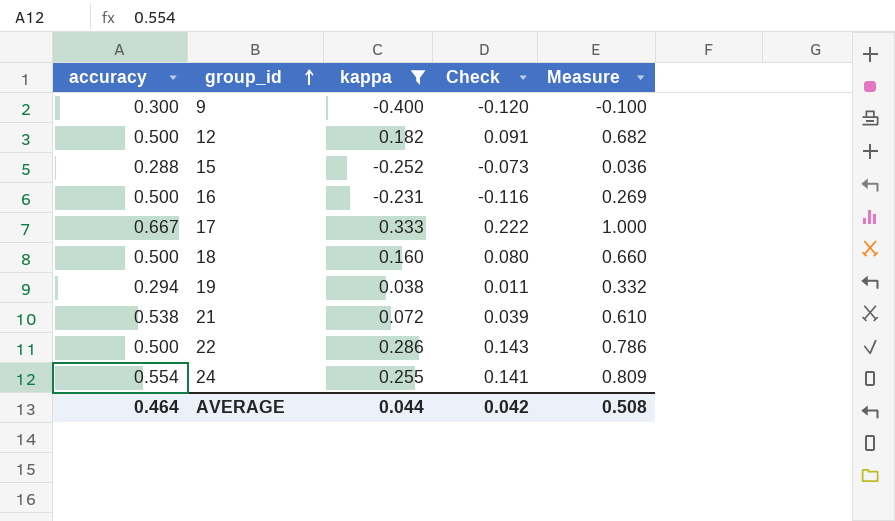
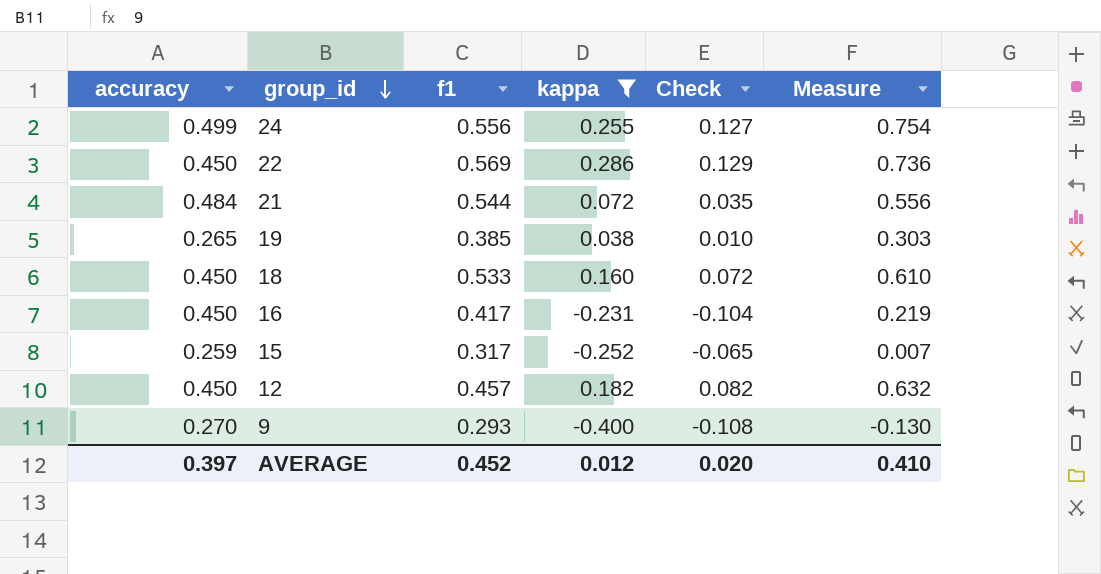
row order: group_id ascending -> group_id descending
column f1 | position: none -> 3
row 17: 0.667 | 0.333 | 0.222 | 1.000 -> none
24 | accuracy: 0.554 -> 0.499
24 | Check: 0.141 -> 0.127
24 | Measure: 0.809 -> 0.754
22 | accuracy: 0.500 -> 0.450
22 | Check: 0.143 -> 0.129
22 | Measure: 0.786 -> 0.736
21 | accuracy: 0.538 -> 0.484
21 | Check: 0.039 -> 0.035
21 | Measure: 0.610 -> 0.556
19 | accuracy: 0.294 -> 0.265
19 | Check: 0.011 -> 0.010
19 | Measure: 0.332 -> 0.303
18 | accuracy: 0.500 -> 0.450
18 | Check: 0.080 -> 0.072
18 | Measure: 0.660 -> 0.610
16 | accuracy: 0.500 -> 0.450
16 | Check: -0.116 -> -0.104
16 | Measure: 0.269 -> 0.219
15 | accuracy: 0.288 -> 0.259
15 | Check: -0.073 -> -0.065
15 | Measure: 0.036 -> 0.007
12 | accuracy: 0.500 -> 0.450
12 | Check: 0.091 -> 0.082
12 | Measure: 0.682 -> 0.632
9 | accuracy: 0.300 -> 0.270
9 | Check: -0.120 -> -0.108
9 | Measure: -0.100 -> -0.130
AVERAGE | accuracy: 0.464 -> 0.397
AVERAGE | kappa: 0.044 -> 0.012
AVERAGE | Check: 0.042 -> 0.020
AVERAGE | Measure: 0.508 -> 0.410

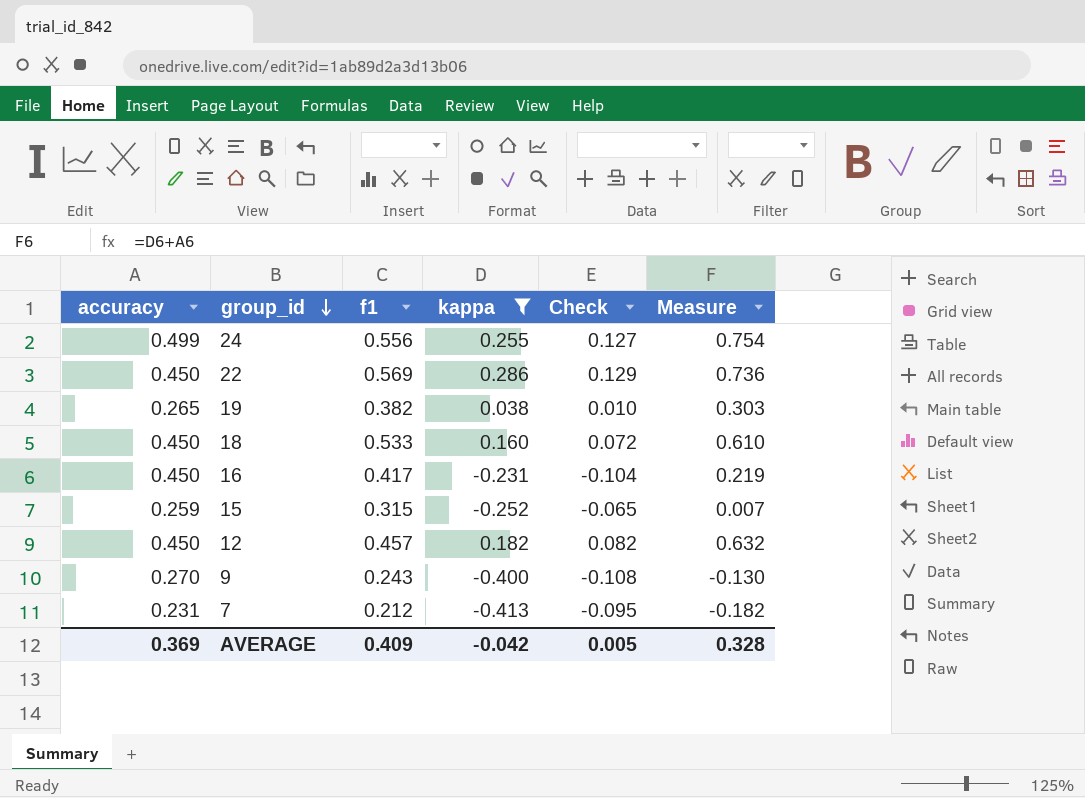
row 21: 0.484 | 0.544 | 0.072 | 0.035 | 0.556 -> none
19 | f1: 0.385 -> 0.382
15 | f1: 0.317 -> 0.315
9 | f1: 0.293 -> 0.243
row 7: none -> 0.231 | 0.212 | -0.413 | -0.095 | -0.182
AVERAGE | accuracy: 0.397 -> 0.369
AVERAGE | f1: 0.452 -> 0.409
AVERAGE | kappa: 0.012 -> -0.042
AVERAGE | Check: 0.020 -> 0.005
AVERAGE | Measure: 0.410 -> 0.328

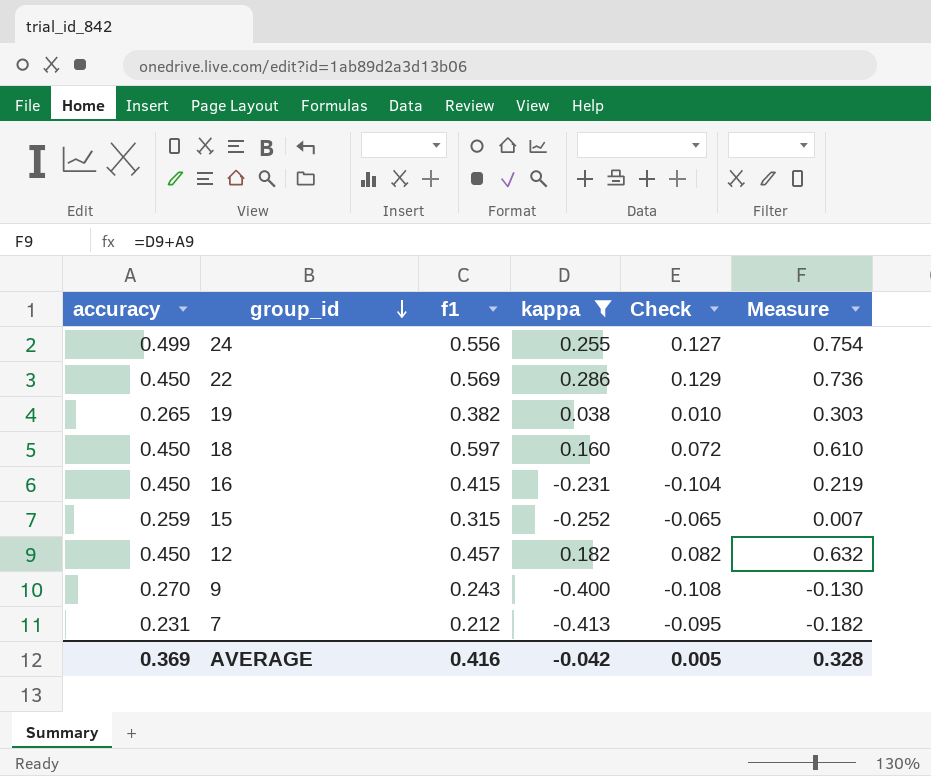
18 | f1: 0.533 -> 0.597
16 | f1: 0.417 -> 0.415
AVERAGE | f1: 0.409 -> 0.416

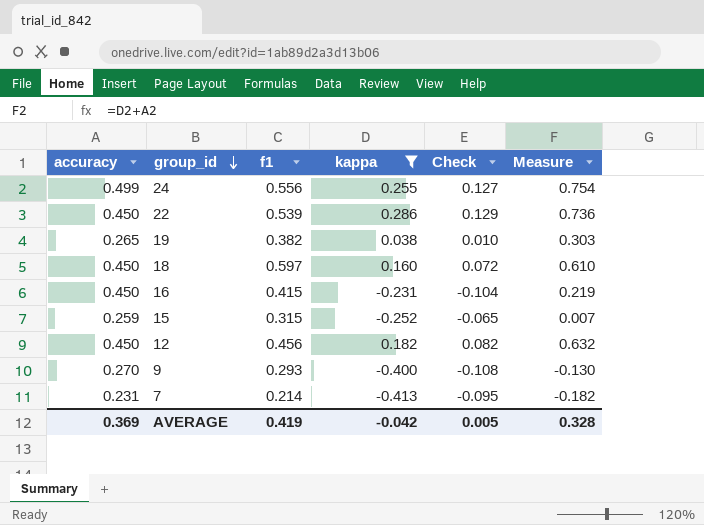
22 | f1: 0.569 -> 0.539
12 | f1: 0.457 -> 0.456
9 | f1: 0.243 -> 0.293
7 | f1: 0.212 -> 0.214
AVERAGE | f1: 0.416 -> 0.419

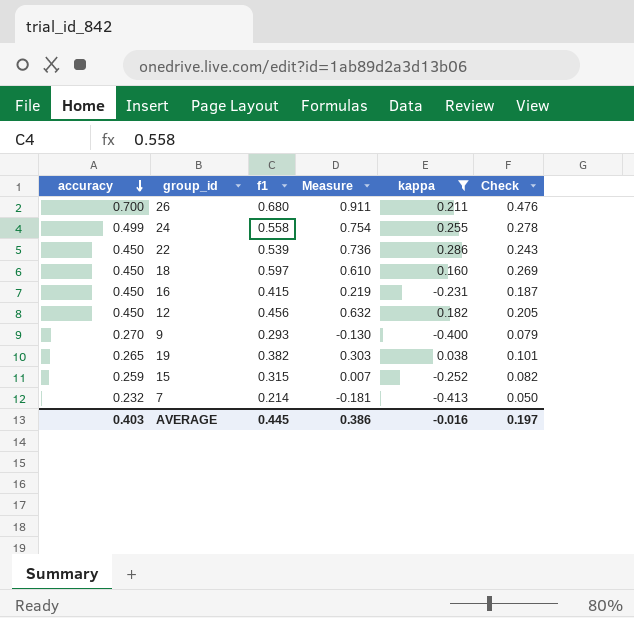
row order: group_id descending -> accuracy descending
column Measure | position: 6 -> 4
column Check | formula: [accuracy] * [kappa] -> [accuracy] * [f1]
row 26: none -> 0.700 | 0.680 | 0.911 | 0.211 | 0.476
24 | f1: 0.556 -> 0.558
7 | accuracy: 0.231 -> 0.232
7 | Measure: -0.182 -> -0.181
AVERAGE | accuracy: 0.369 -> 0.403
AVERAGE | f1: 0.419 -> 0.445
AVERAGE | Measure: 0.328 -> 0.386
AVERAGE | kappa: -0.042 -> -0.016
AVERAGE | Check: 0.005 -> 0.197

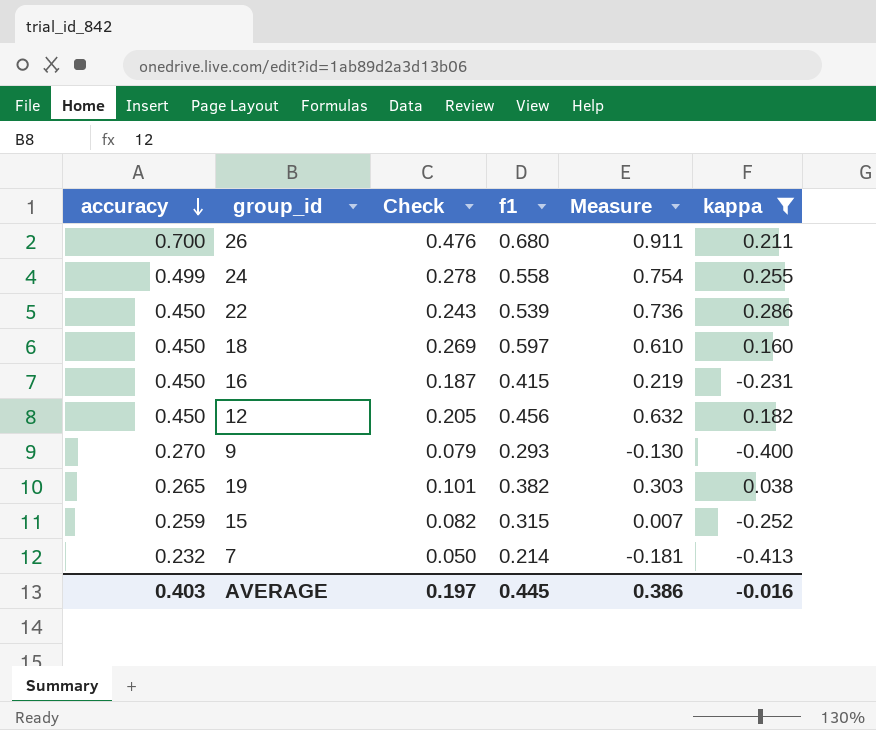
column Check | position: 6 -> 3

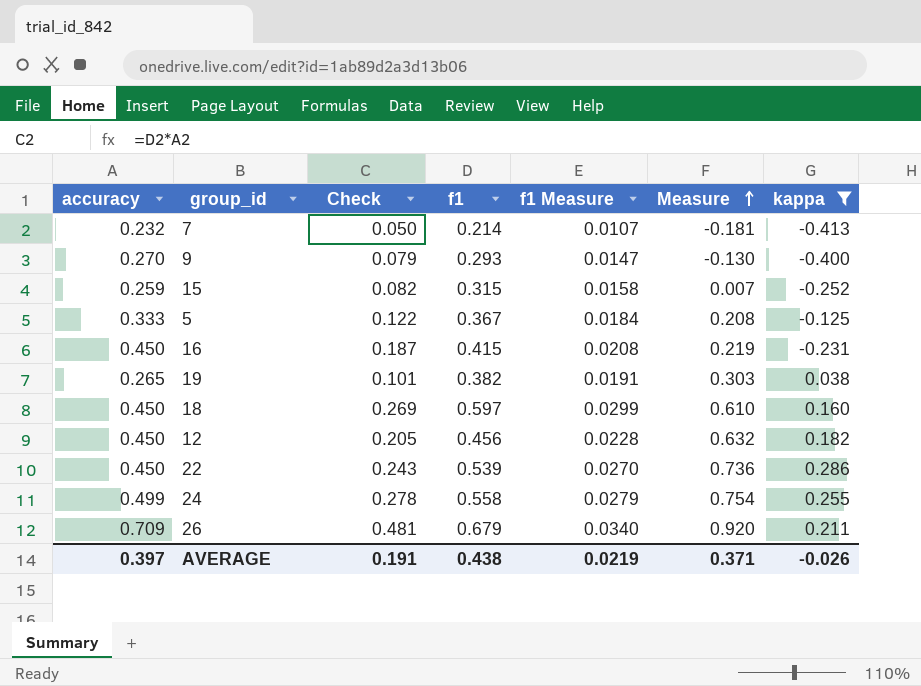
row order: accuracy descending -> Measure ascending
column f1 Measure | formula: none -> [f1] * 0.05
row 5: none -> 0.333 | 0.122 | 0.367 | 0.0184 | 0.208 | -0.125
26 | accuracy: 0.700 -> 0.709
26 | Check: 0.476 -> 0.481
26 | f1: 0.680 -> 0.679
26 | Measure: 0.911 -> 0.920
AVERAGE | accuracy: 0.403 -> 0.397
AVERAGE | Check: 0.197 -> 0.191
AVERAGE | f1: 0.445 -> 0.438
AVERAGE | Measure: 0.386 -> 0.371
AVERAGE | kappa: -0.016 -> -0.026

